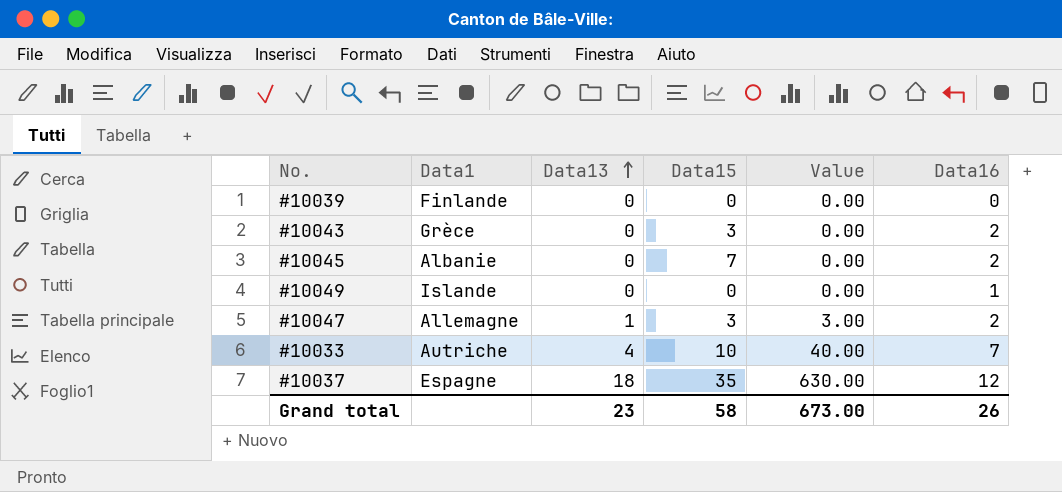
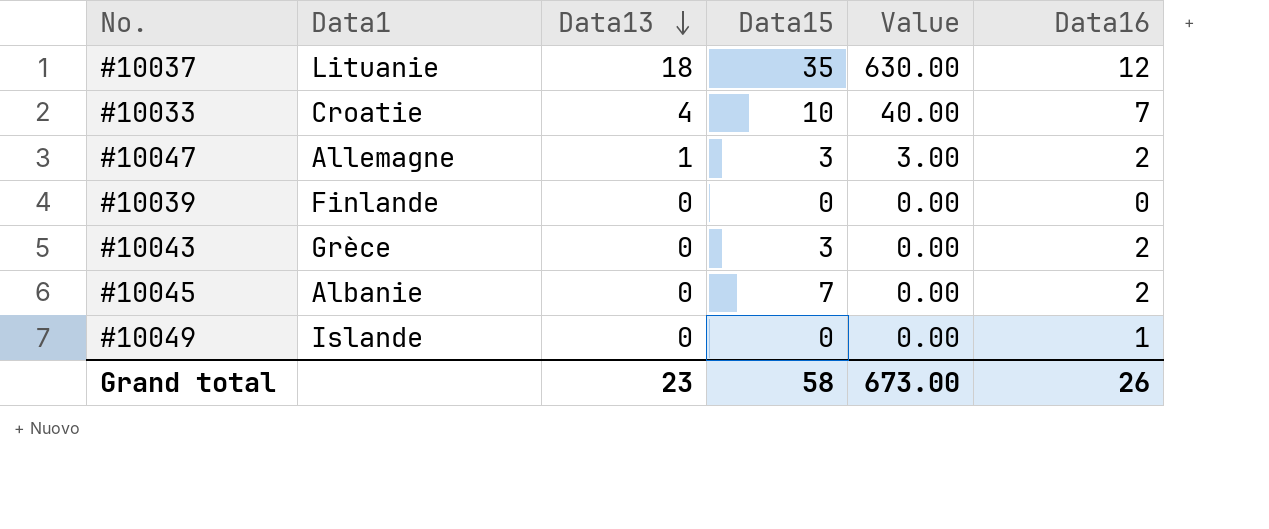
row order: Data13 ascending -> Data13 descending
#10037 | Data1: Espagne -> Lituanie
#10033 | Data1: Autriche -> Croatie

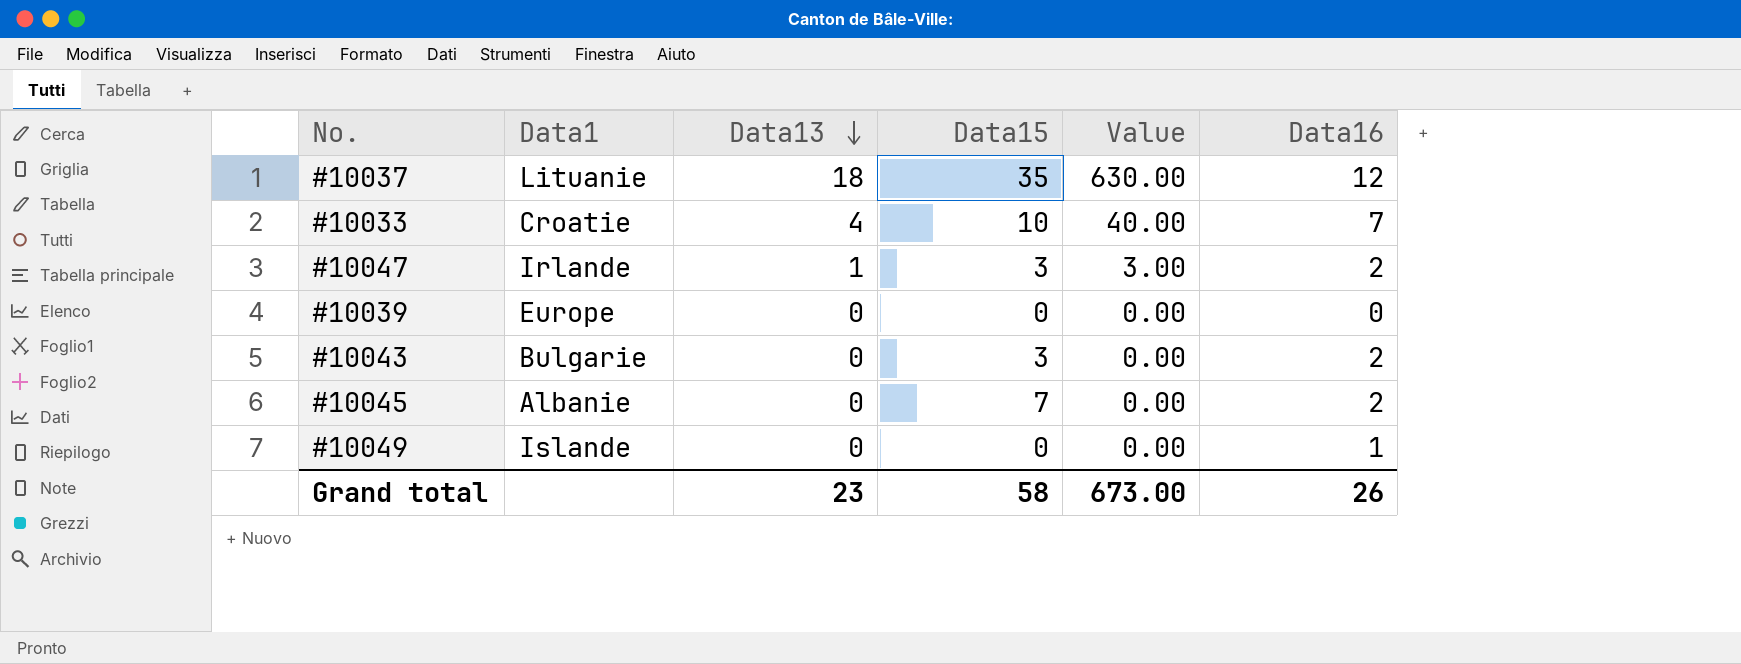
#10047 | Data1: Allemagne -> Irlande
#10039 | Data1: Finlande -> Europe
#10043 | Data1: Grèce -> Bulgarie

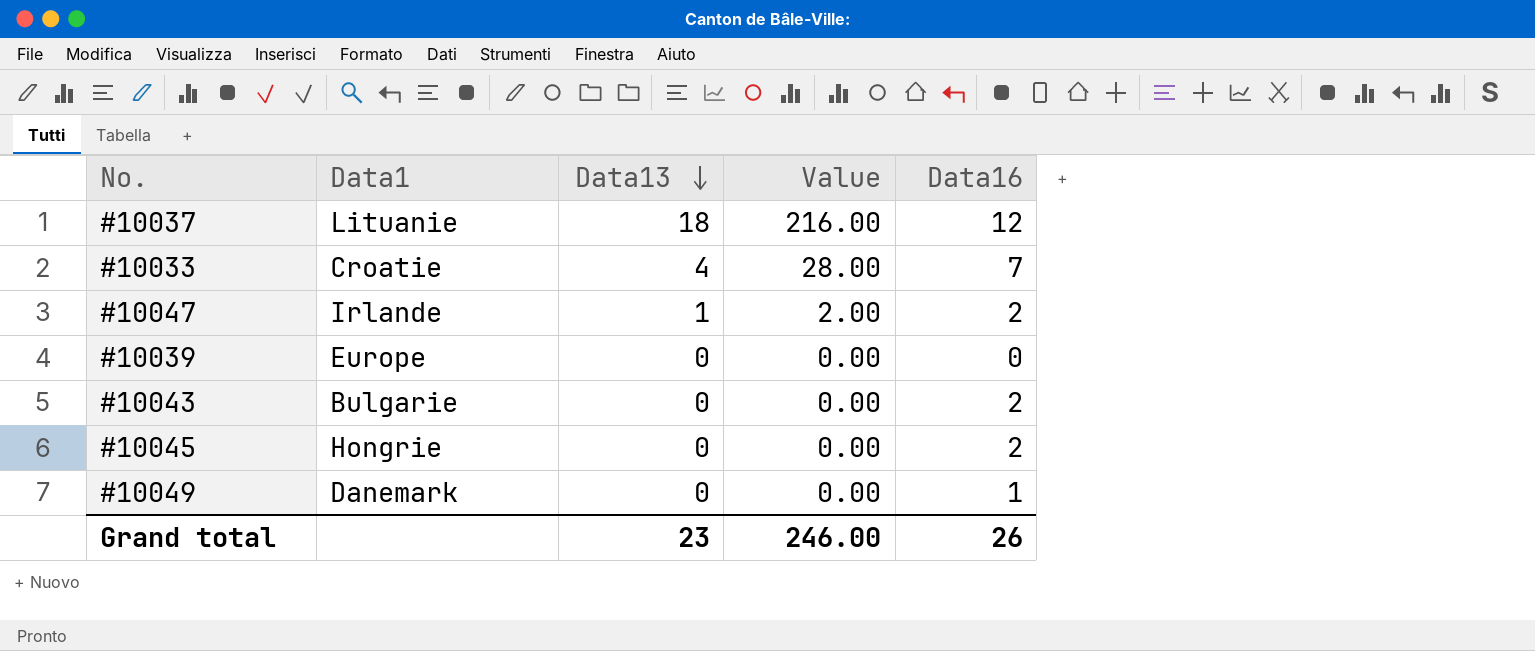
column Data15 | position: 4 -> none
column Value | formula: [Data13] * [Data15] -> [Data13] * [Data16]
#10045 | Data1: Albanie -> Hongrie
#10049 | Data1: Islande -> Danemark
Grand total | Value: 673.00 -> 246.00

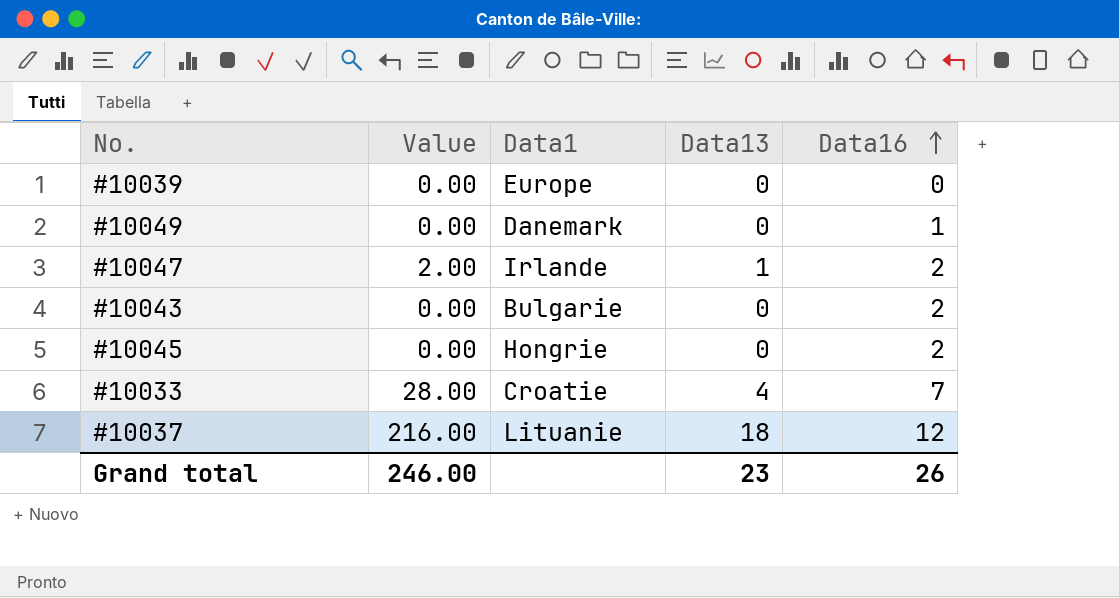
row order: Data13 descending -> Data16 ascending
column Value | position: 4 -> 2

